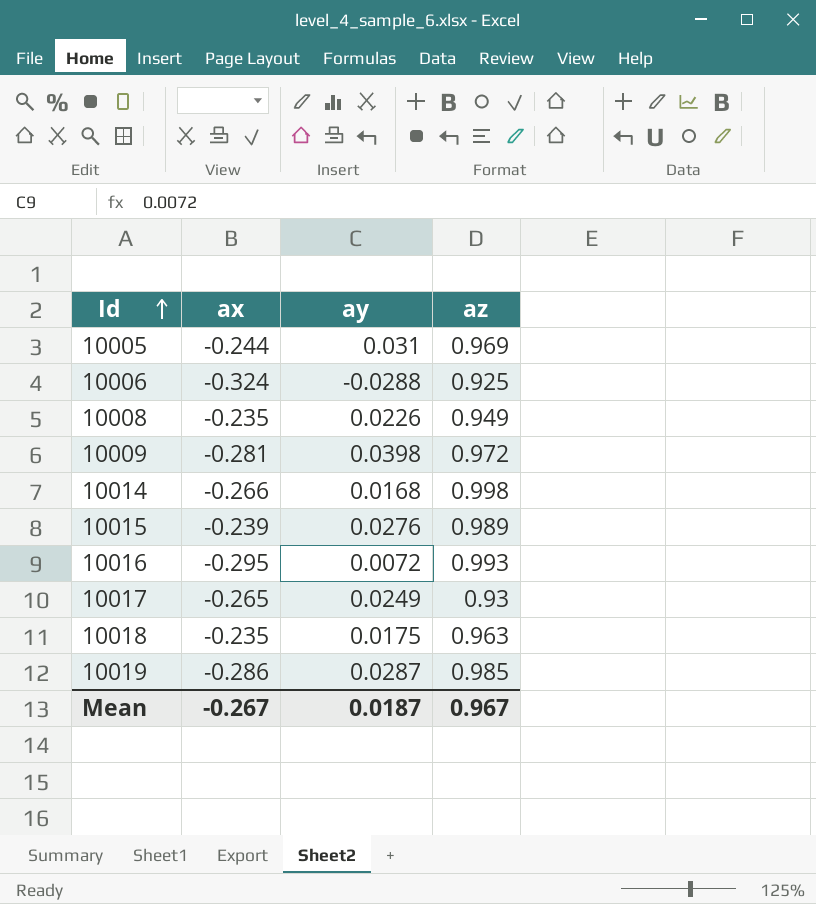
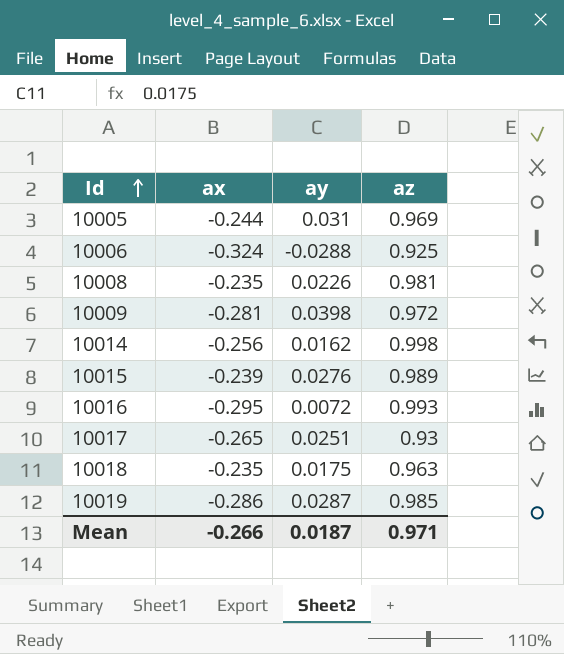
10008 | az: 0.949 -> 0.981
10014 | ax: -0.266 -> -0.256
10014 | ay: 0.0168 -> 0.0162
10017 | ay: 0.0249 -> 0.0251
Mean | ax: -0.267 -> -0.266
Mean | az: 0.967 -> 0.971

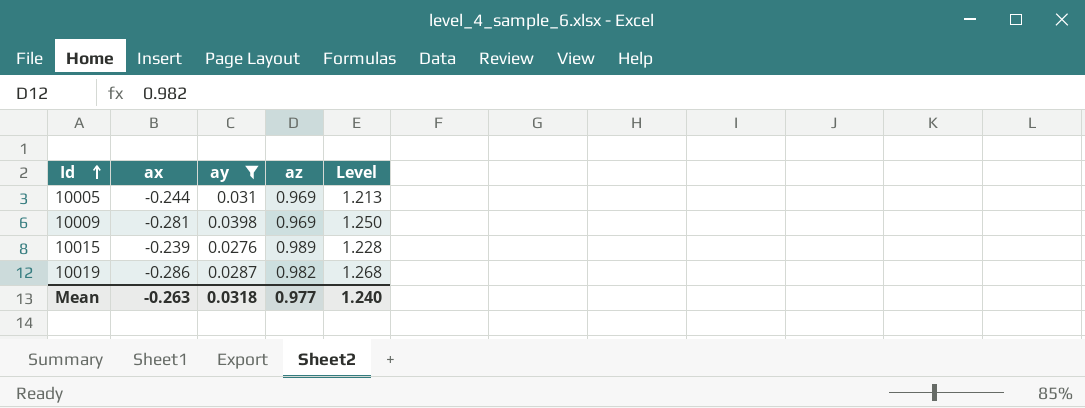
filter: none -> ay >= 0.0276
column Level | formula: none -> [az] - [ax]
10009 | az: 0.972 -> 0.969
10019 | az: 0.985 -> 0.982
Mean | ax: -0.266 -> -0.263
Mean | ay: 0.0187 -> 0.0318
Mean | az: 0.971 -> 0.977

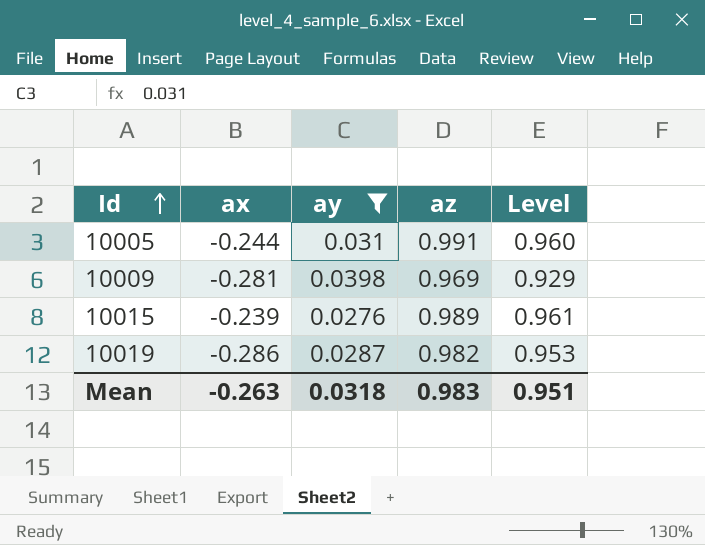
column Level | formula: [az] - [ax] -> [az] - [ay]
10005 | az: 0.969 -> 0.991
Mean | az: 0.977 -> 0.983
Mean | Level: 1.240 -> 0.951

